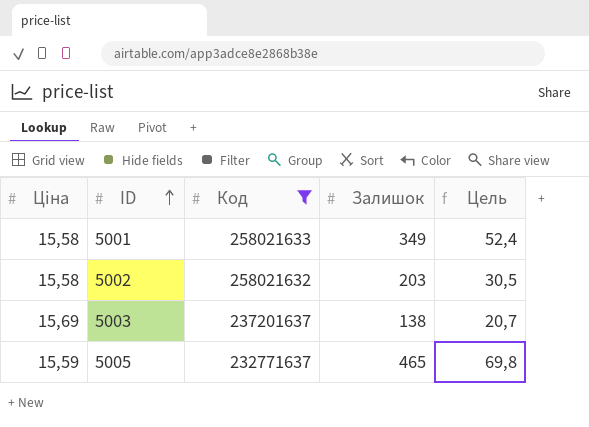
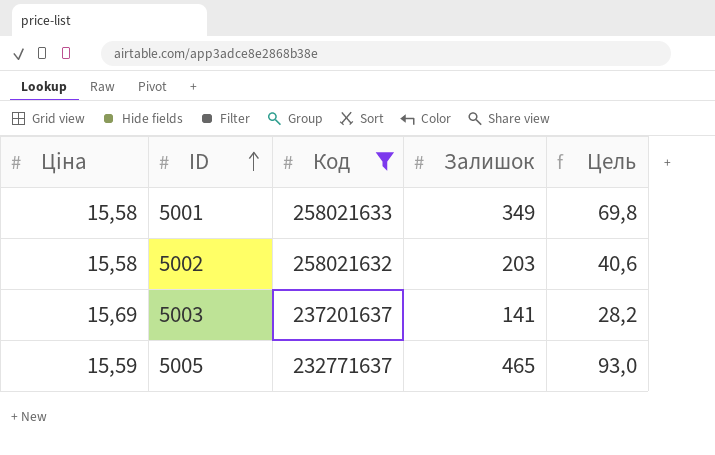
column Цель | formula: [Залишок] * 0,15 -> [Залишок] * 0,2
5003 | Залишок: 138 -> 141

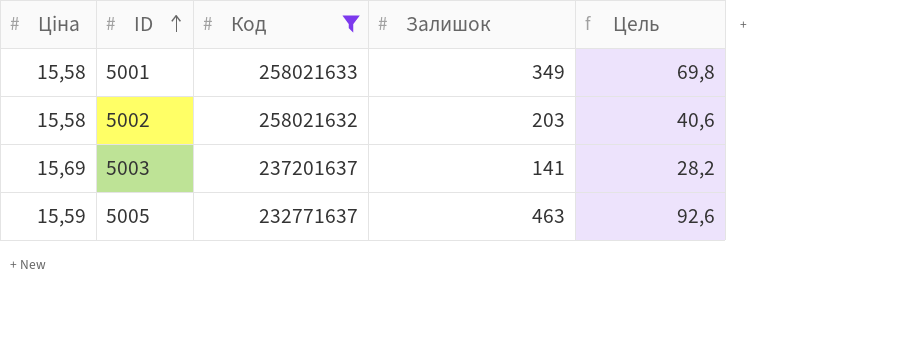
5005 | Залишок: 465 -> 463
5005 | Цель: 93,0 -> 92,6

